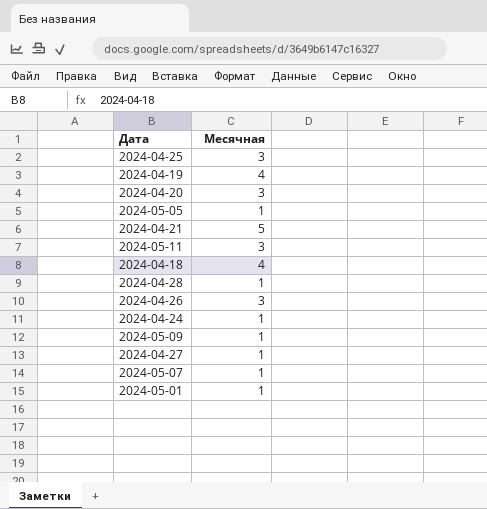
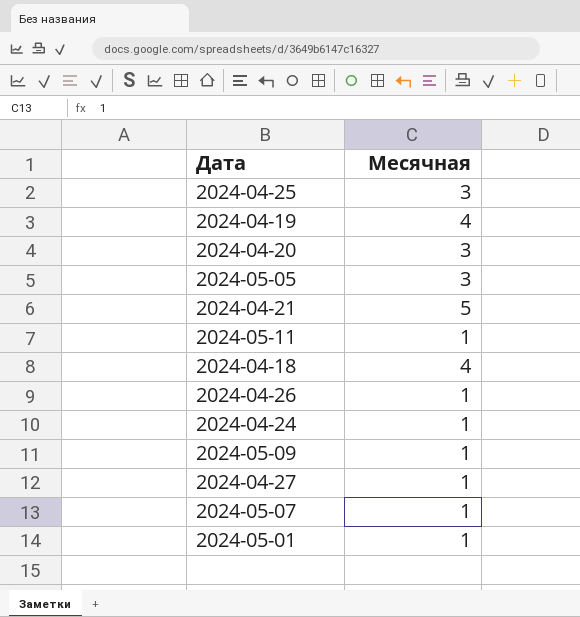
row 2024-04-28: 1 -> none
2024-05-05 | Месячная: 1 -> 3
2024-05-11 | Месячная: 3 -> 1
2024-04-26 | Месячная: 3 -> 1

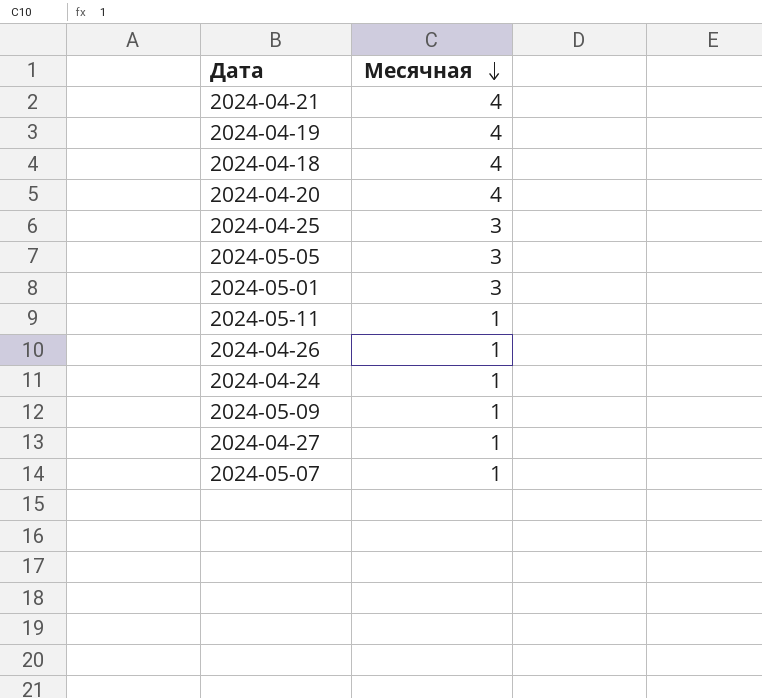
row order: none -> Месячная descending
2024-04-21 | Месячная: 5 -> 4
2024-04-20 | Месячная: 3 -> 4
2024-05-01 | Месячная: 1 -> 3

